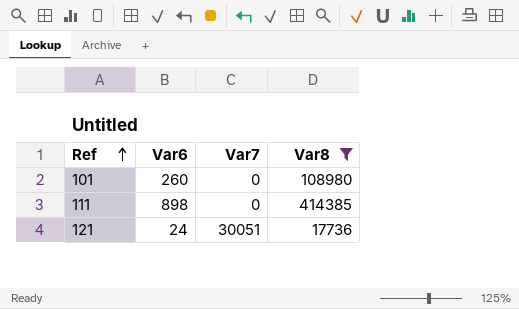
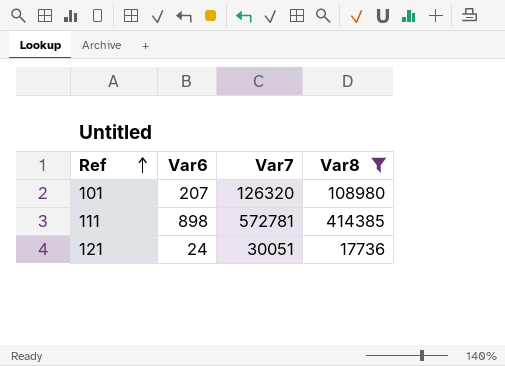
101 | Var6: 260 -> 207
101 | Var7: 0 -> 126320
111 | Var7: 0 -> 572781

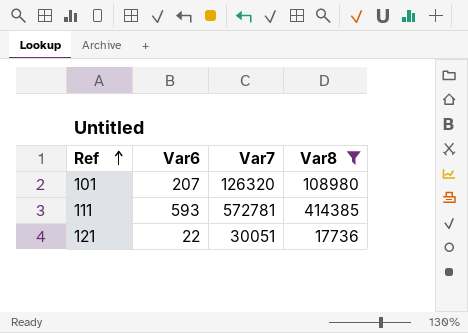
111 | Var6: 898 -> 593
121 | Var6: 24 -> 22

